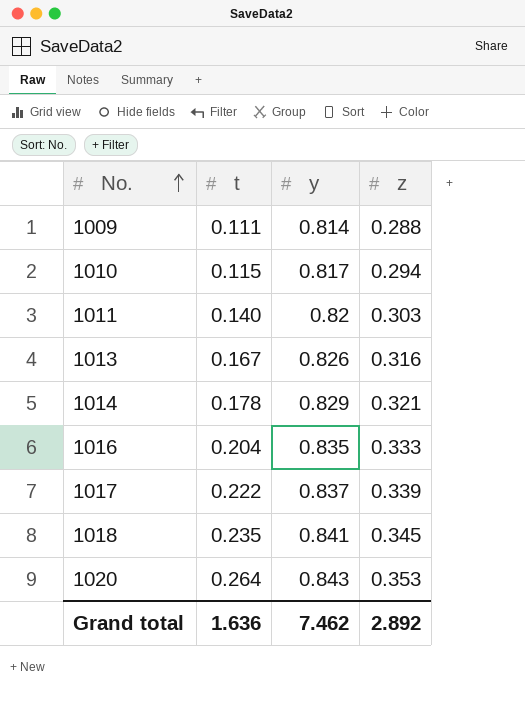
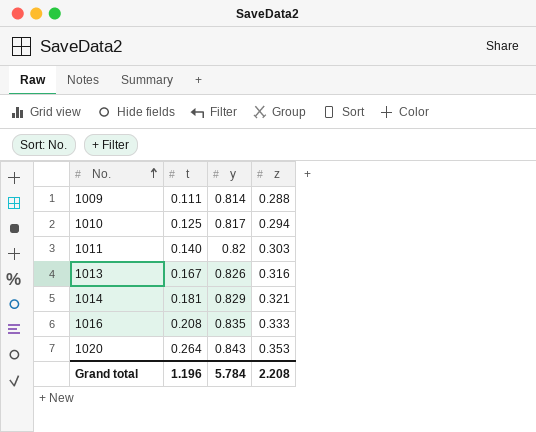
row 1017: 0.222 | 0.837 | 0.339 -> none
row 1018: 0.235 | 0.841 | 0.345 -> none
1010 | t: 0.115 -> 0.125
1014 | t: 0.178 -> 0.181
1016 | t: 0.204 -> 0.208
Grand total | t: 1.636 -> 1.196
Grand total | y: 7.462 -> 5.784
Grand total | z: 2.892 -> 2.208

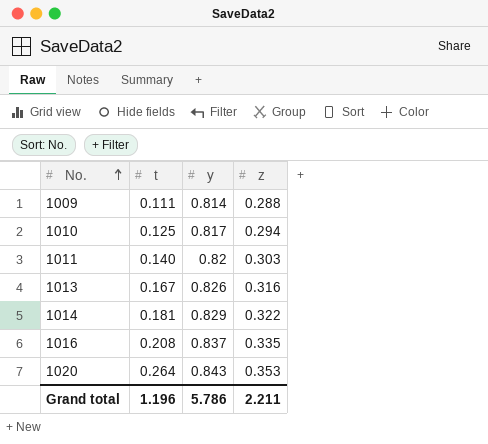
1014 | z: 0.321 -> 0.322
1016 | y: 0.835 -> 0.837
1016 | z: 0.333 -> 0.335
Grand total | y: 5.784 -> 5.786
Grand total | z: 2.208 -> 2.211

